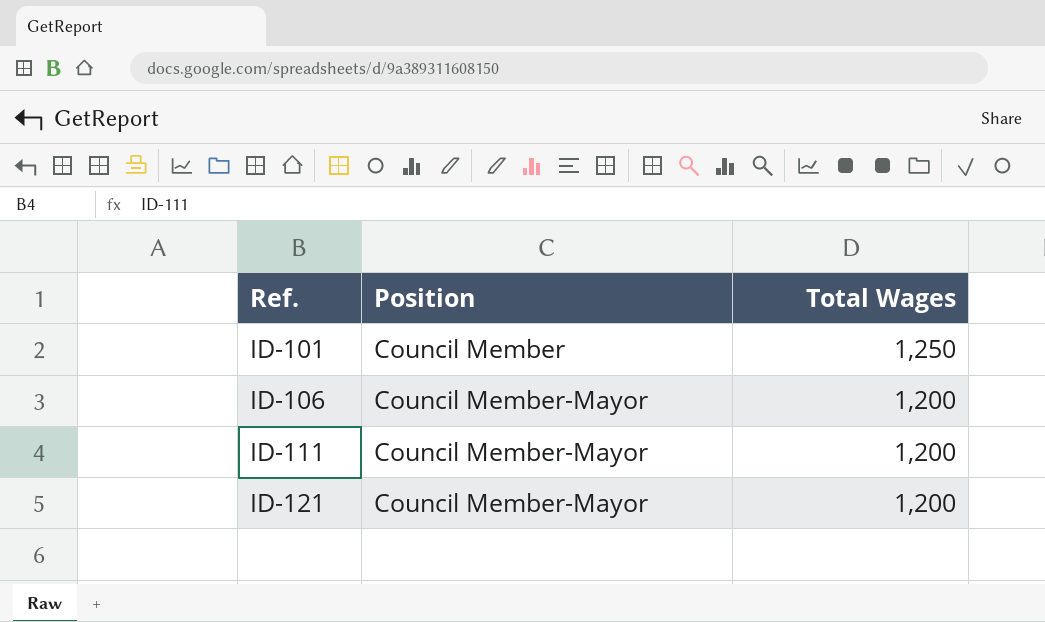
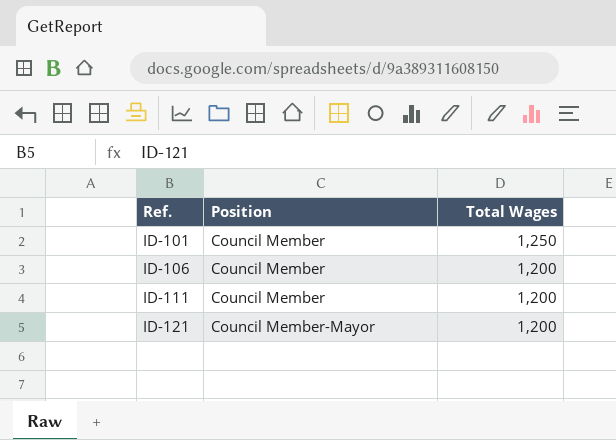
ID-106 | Position: Council Member-Mayor -> Council Member
ID-111 | Position: Council Member-Mayor -> Council Member

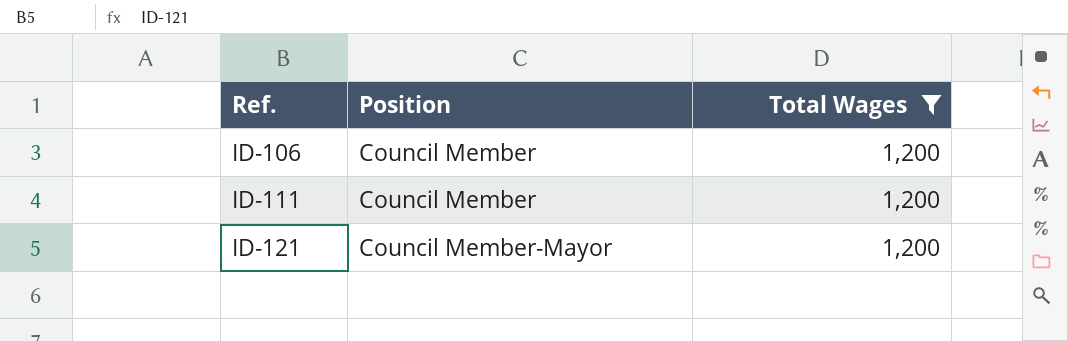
filter: none -> Total Wages = 1,200

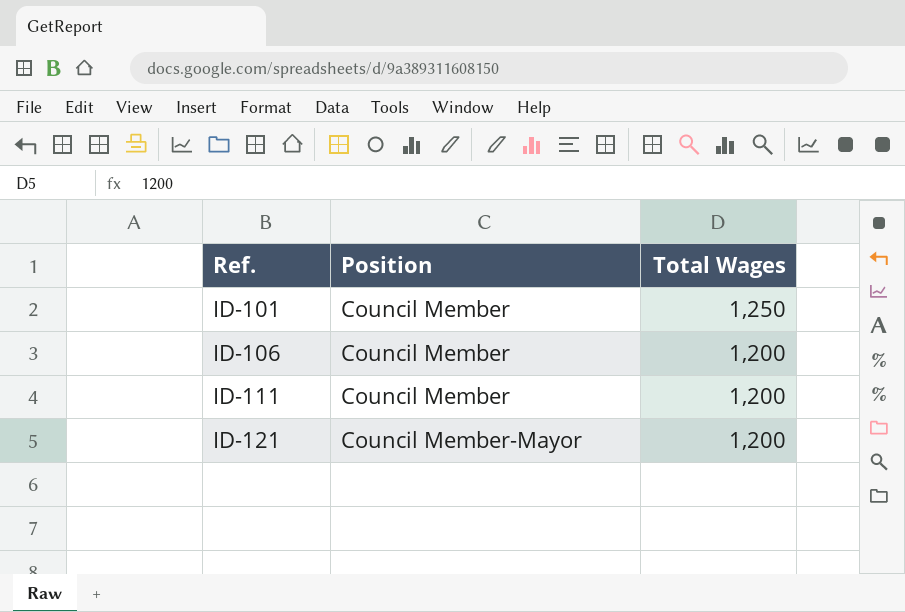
filter: Total Wages = 1,200 -> none

